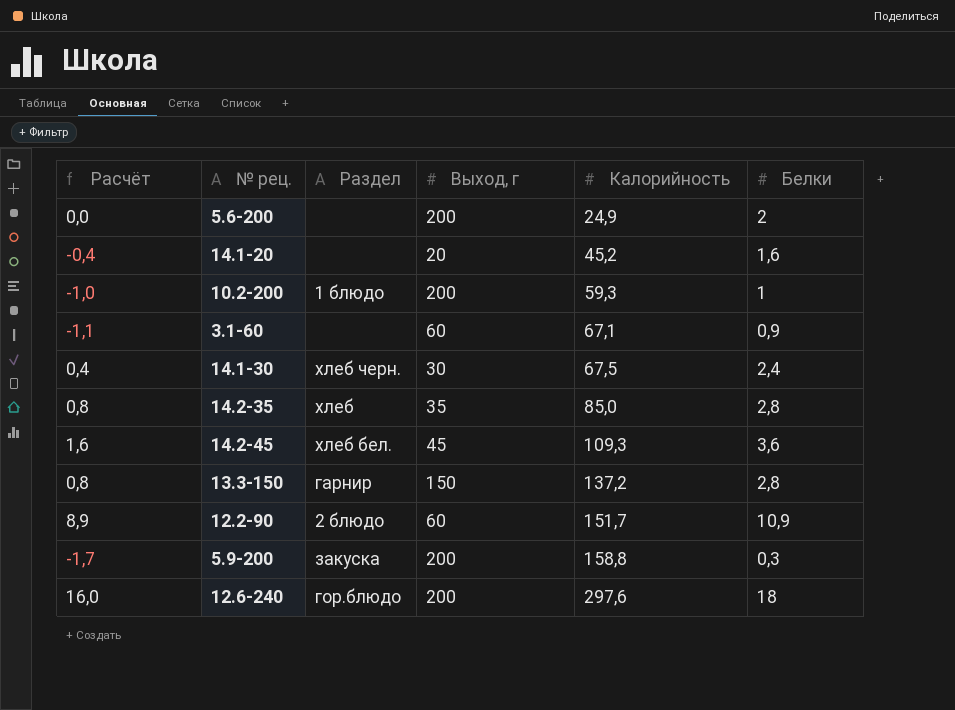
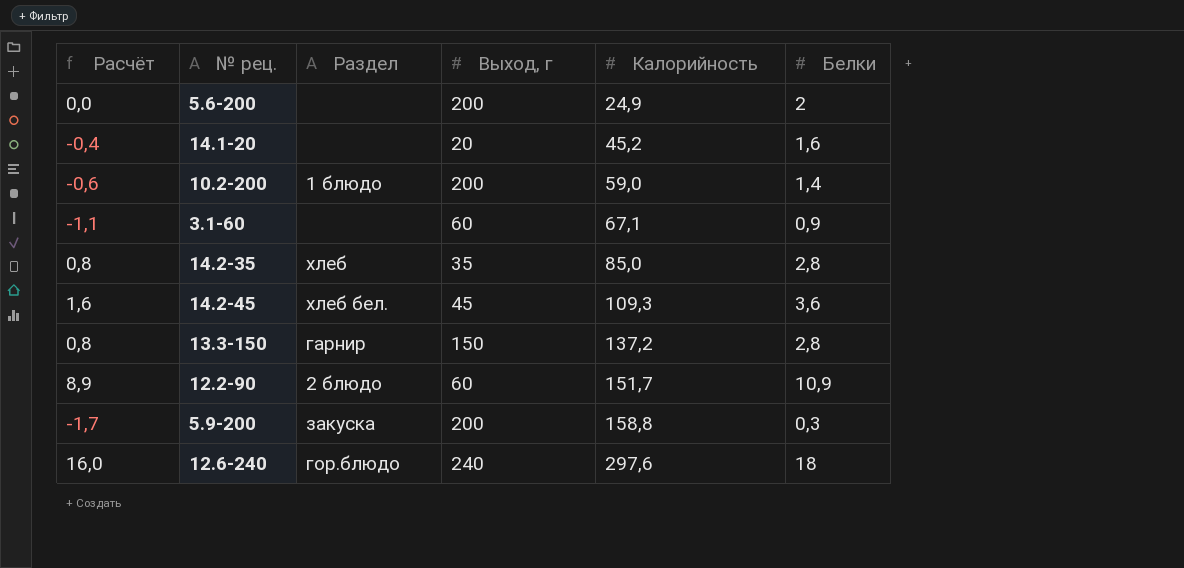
row 14.1-30: 0,4 | хлеб черн. | 30 | 67,5 | 2,4 -> none
10.2-200 | Расчёт: -1,0 -> -0,6
10.2-200 | Калорийность: 59,3 -> 59,0
10.2-200 | Белки: 1 -> 1,4
12.6-240 | Выход, г: 200 -> 240

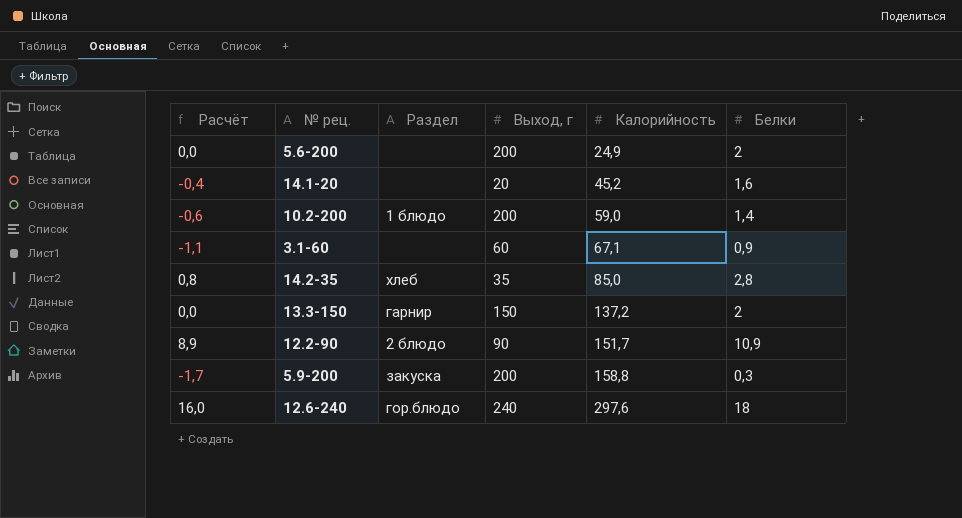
row 14.2-45: 1,6 | хлеб бел. | 45 | 109,3 | 3,6 -> none
13.3-150 | Расчёт: 0,8 -> 0,0
13.3-150 | Белки: 2,8 -> 2
12.2-90 | Выход, г: 60 -> 90

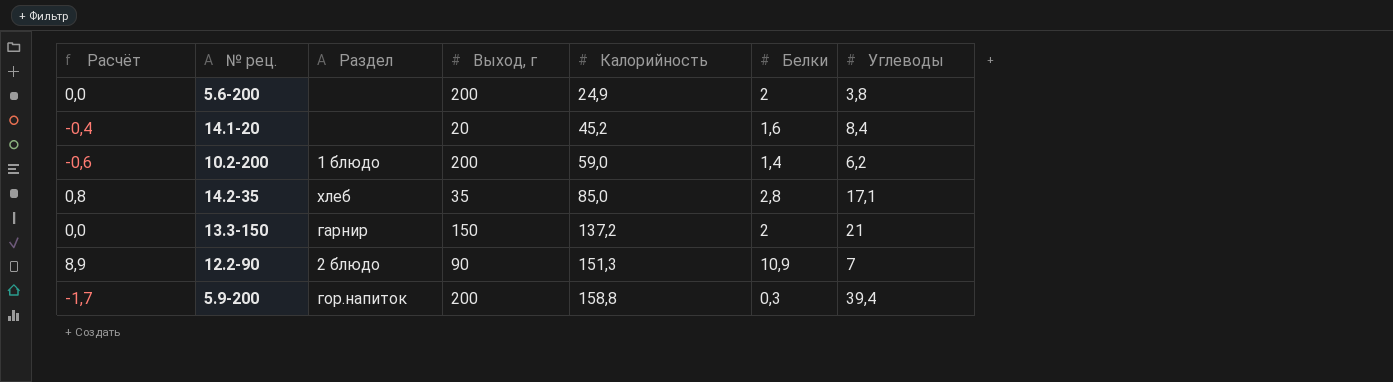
column Углеводы | position: none -> 7
row 3.1-60: -1,1 | none | 60 | 67,1 | 0,9 -> none
row 12.6-240: 16,0 | гор.блюдо | 240 | 297,6 | 18 -> none
12.2-90 | Калорийность: 151,7 -> 151,3
5.9-200 | Раздел: закуска -> гор.напиток

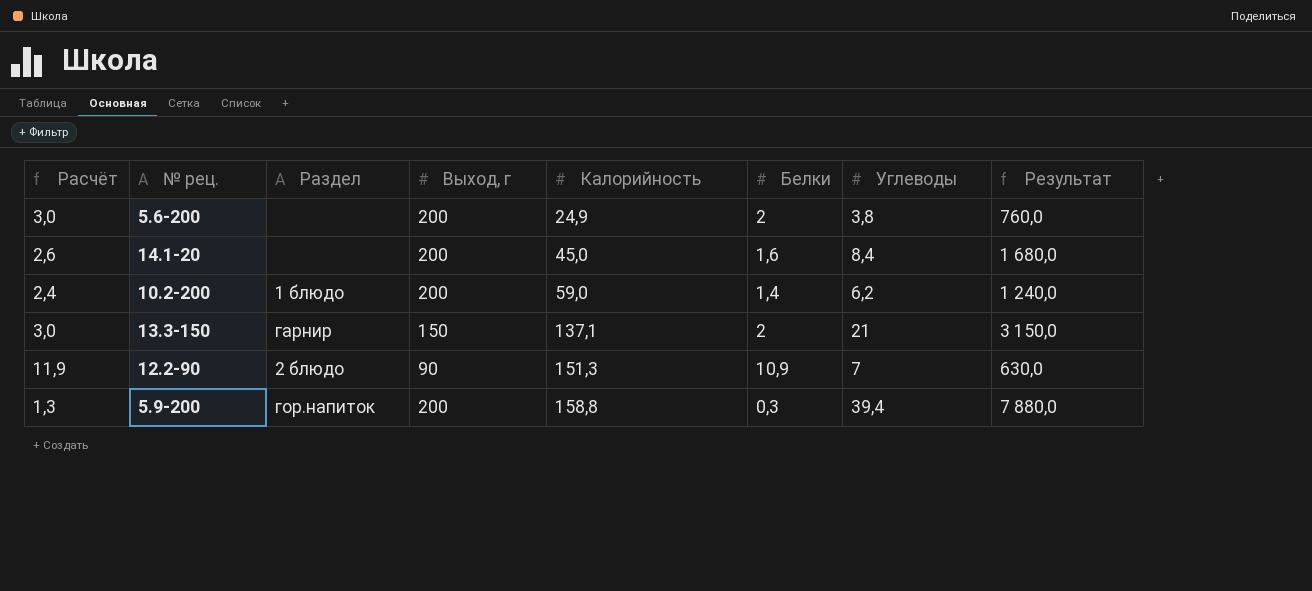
column Расчёт | formula: [Белки] - 2 -> [Белки] + 1
column Результат | formula: none -> [Выход, г] * [Углеводы]
row 14.2-35: 0,8 | хлеб | 35 | 85,0 | 2,8 | 17,1 -> none
14.1-20 | Выход, г: 20 -> 200
14.1-20 | Калорийность: 45,2 -> 45,0
13.3-150 | Калорийность: 137,2 -> 137,1

